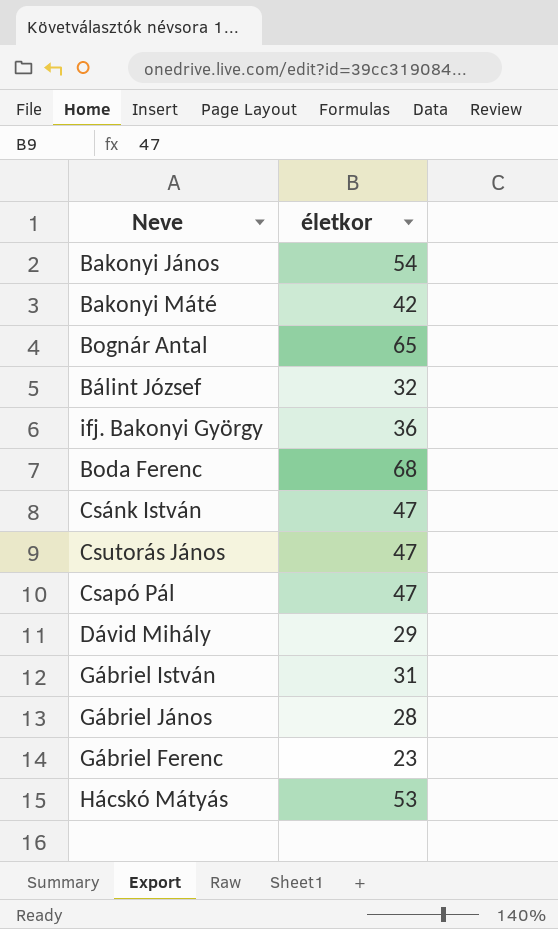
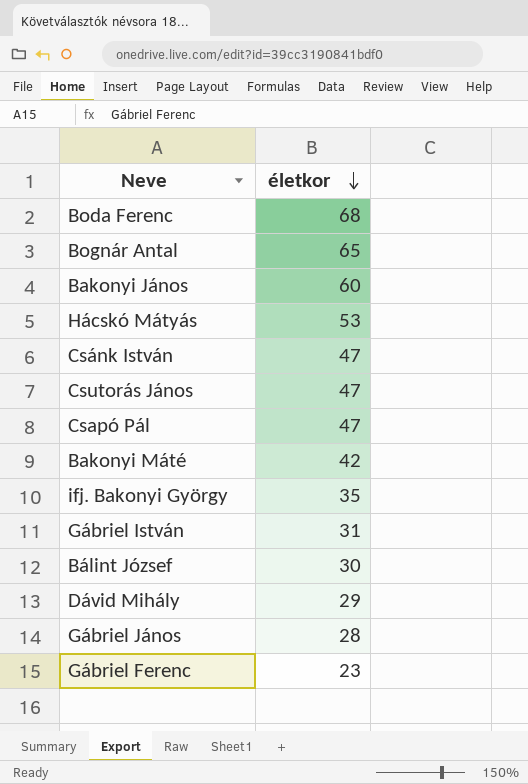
row order: none -> életkor descending
Bakonyi János | életkor: 54 -> 60
ifj. Bakonyi György | életkor: 36 -> 35
Bálint József | életkor: 32 -> 30

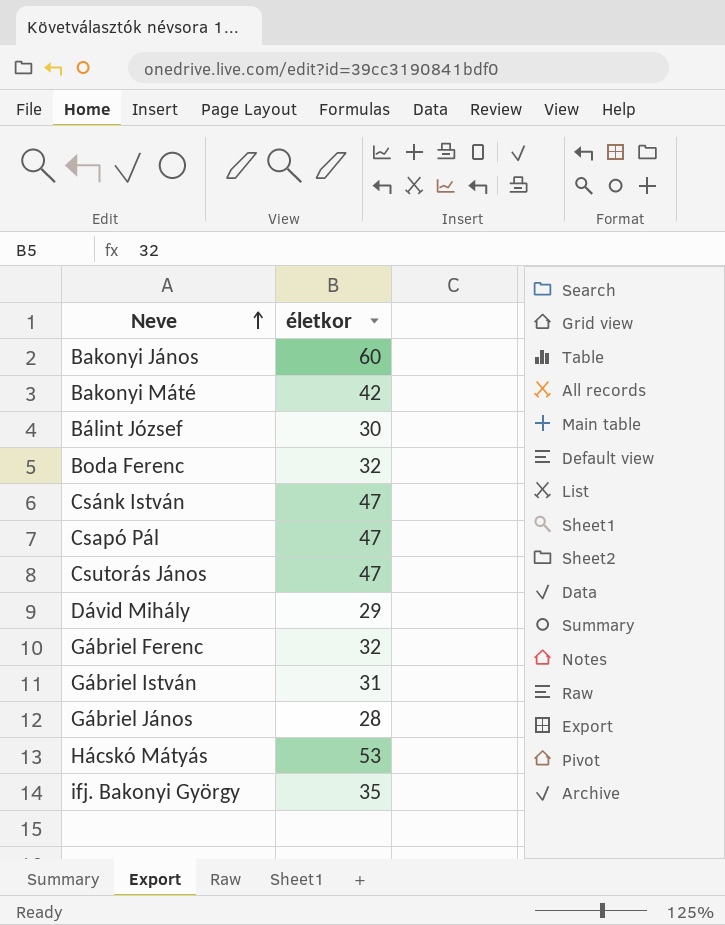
row order: életkor descending -> Neve ascending
row Bognár Antal: 65 -> none
Boda Ferenc | életkor: 68 -> 32
Gábriel Ferenc | életkor: 23 -> 32

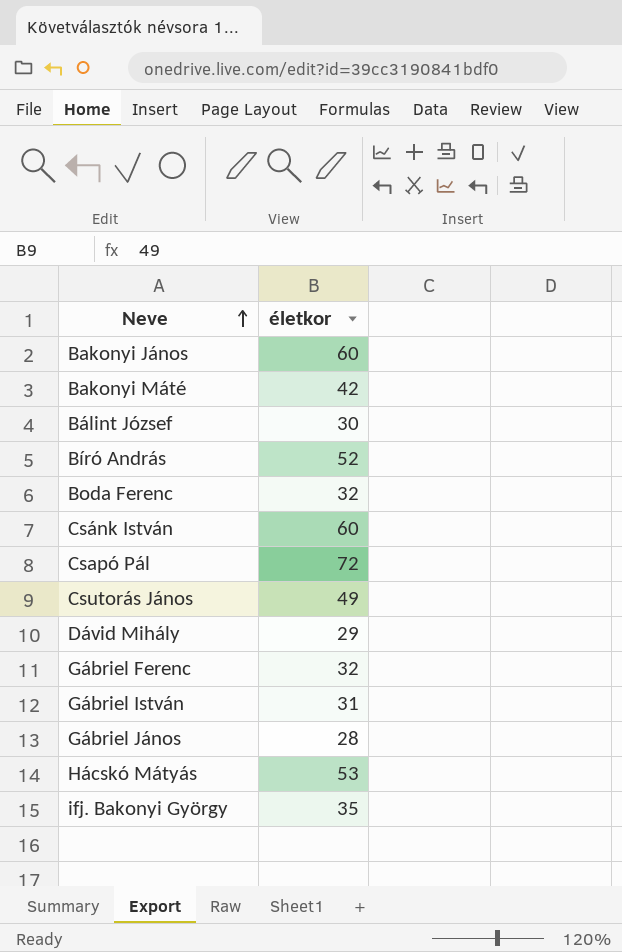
row Bíró András: none -> 52
Csánk István | életkor: 47 -> 60
Csapó Pál | életkor: 47 -> 72
Csutorás János | életkor: 47 -> 49

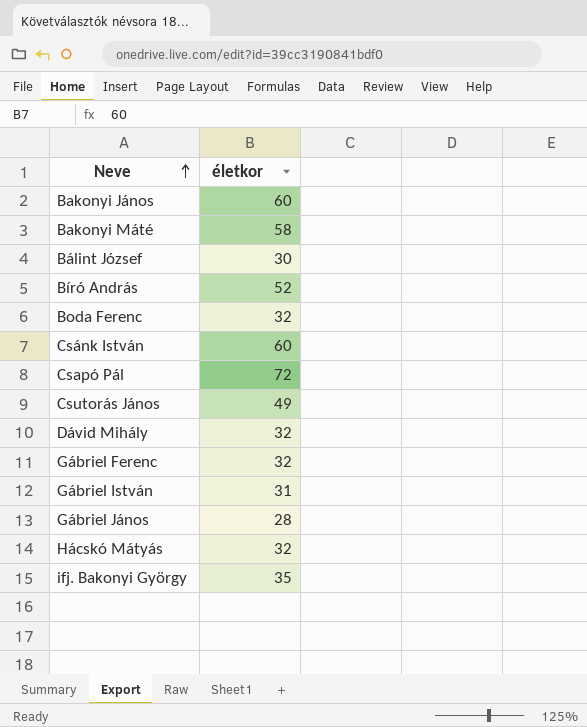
Bakonyi Máté | életkor: 42 -> 58
Dávid Mihály | életkor: 29 -> 32
Hácskó Mátyás | életkor: 53 -> 32

